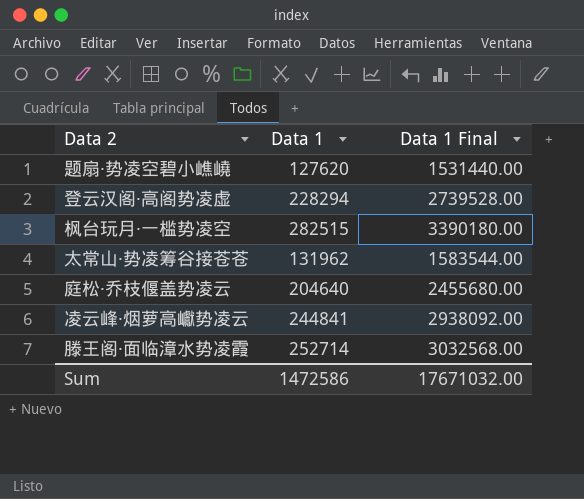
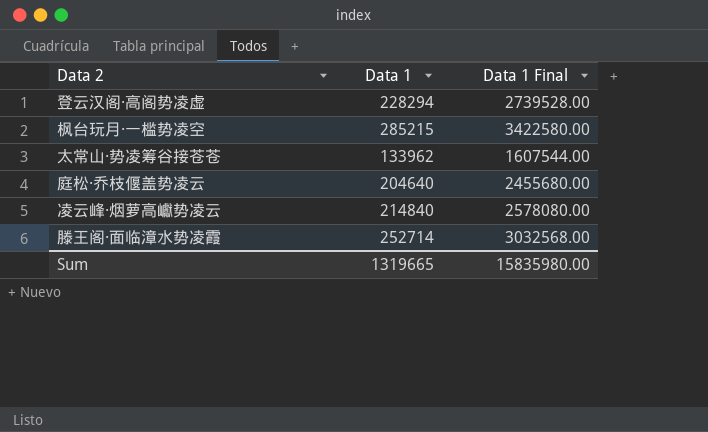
row 题扇·势凌空碧小嶕嶢: 127620 | 1531440.00 -> none
枫台玩月·一槛势凌空 | Data 1: 282515 -> 285215
枫台玩月·一槛势凌空 | Data 1 Final: 3390180.00 -> 3422580.00
太常山·势凌筹谷接苍苍 | Data 1: 131962 -> 133962
太常山·势凌筹谷接苍苍 | Data 1 Final: 1583544.00 -> 1607544.00
凌云峰·烟萝高巘势凌云 | Data 1: 244841 -> 214840
凌云峰·烟萝高巘势凌云 | Data 1 Final: 2938092.00 -> 2578080.00
Sum | Data 1: 1472586 -> 1319665
Sum | Data 1 Final: 17671032.00 -> 15835980.00

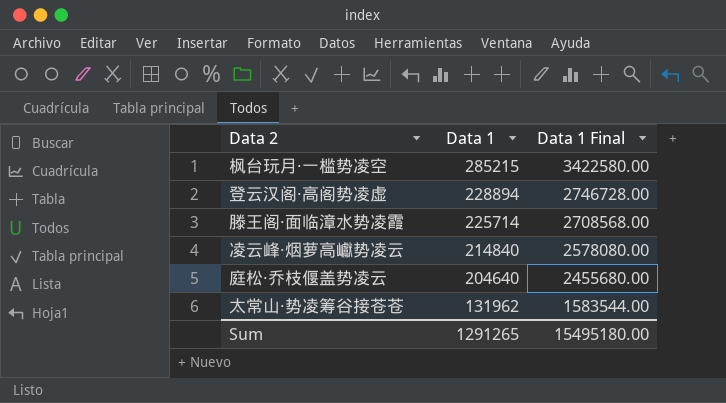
row order: none -> Data 1 descending
登云汉阁·高阁势凌虚 | Data 1: 228294 -> 228894
登云汉阁·高阁势凌虚 | Data 1 Final: 2739528.00 -> 2746728.00
滕王阁·面临漳水势凌霞 | Data 1: 252714 -> 225714
滕王阁·面临漳水势凌霞 | Data 1 Final: 3032568.00 -> 2708568.00
太常山·势凌筹谷接苍苍 | Data 1: 133962 -> 131962
太常山·势凌筹谷接苍苍 | Data 1 Final: 1607544.00 -> 1583544.00
Sum | Data 1: 1319665 -> 1291265
Sum | Data 1 Final: 15835980.00 -> 15495180.00

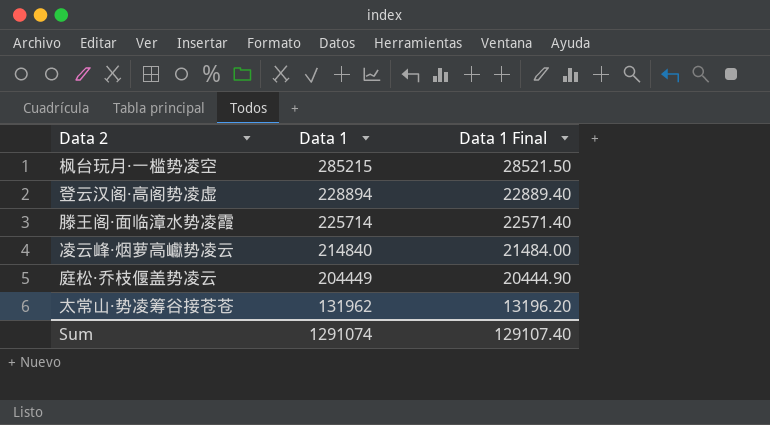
column Data 1 Final | formula: [Data 1] * 12 -> [Data 1] * 0.1
庭松·乔枝偃盖势凌云 | Data 1: 204640 -> 204449
Sum | Data 1: 1291265 -> 1291074
Sum | Data 1 Final: 15495180.00 -> 129107.40

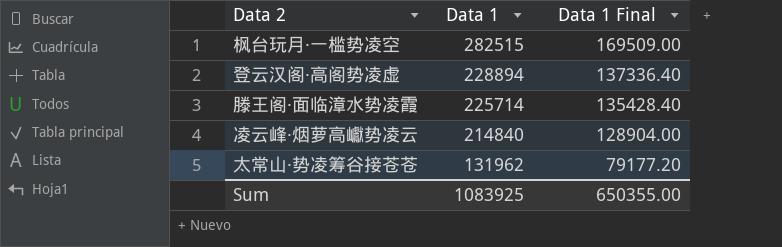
column Data 1 Final | formula: [Data 1] * 0.1 -> [Data 1] * 0.6
row 庭松·乔枝偃盖势凌云: 204449 | 20444.90 -> none
枫台玩月·一槛势凌空 | Data 1: 285215 -> 282515
Sum | Data 1: 1291074 -> 1083925
Sum | Data 1 Final: 129107.40 -> 650355.00

